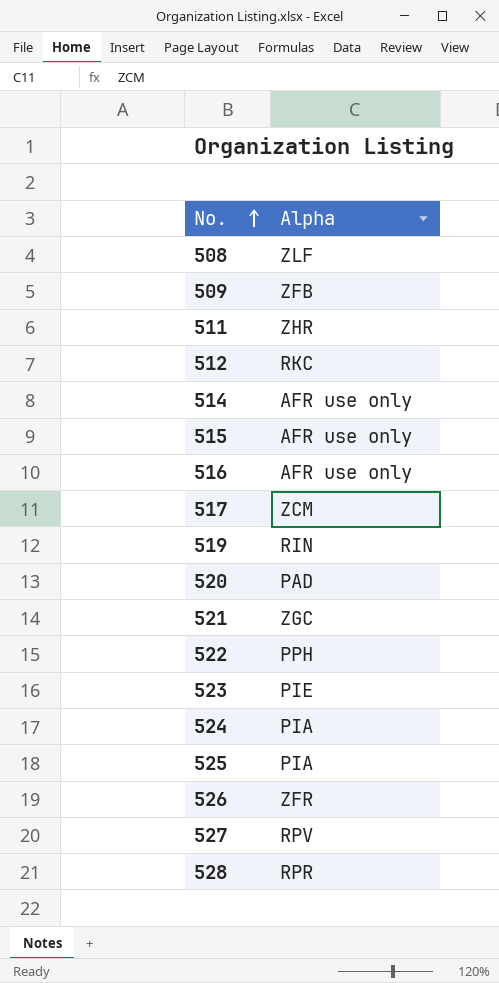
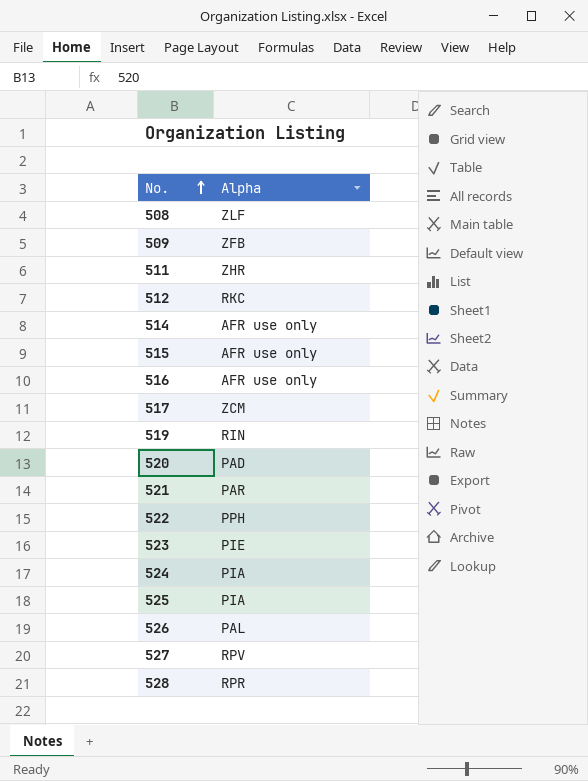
521 | Alpha: ZGC -> PAR
526 | Alpha: ZFR -> PAL

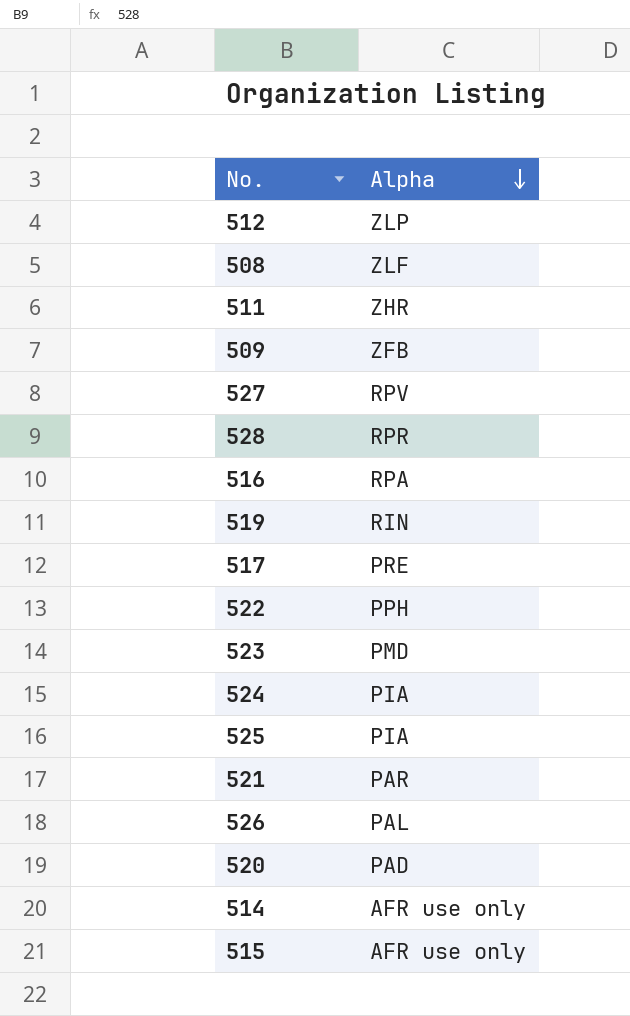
row order: No. ascending -> Alpha descending
512 | Alpha: RKC -> ZLP
516 | Alpha: AFR use only -> RPA
517 | Alpha: ZCM -> PRE
523 | Alpha: PIE -> PMD

